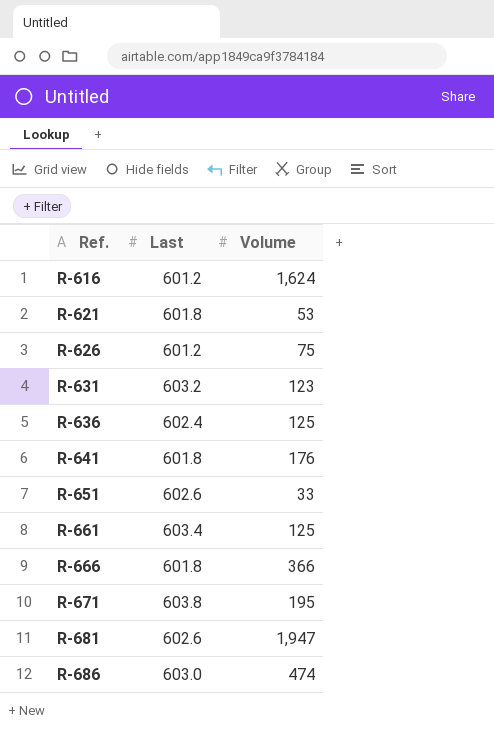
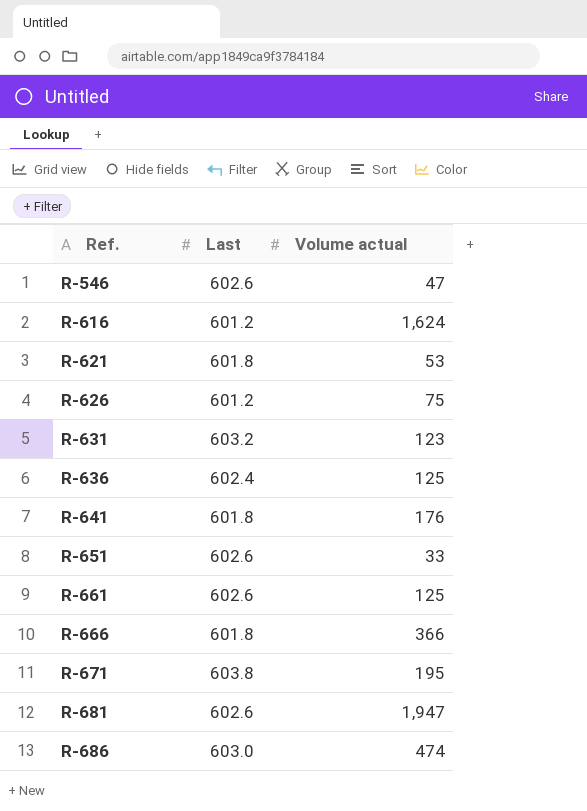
column name: Volume -> Volume actual
row R-546: none -> 602.6 | 47
R-661 | Last: 603.4 -> 602.6

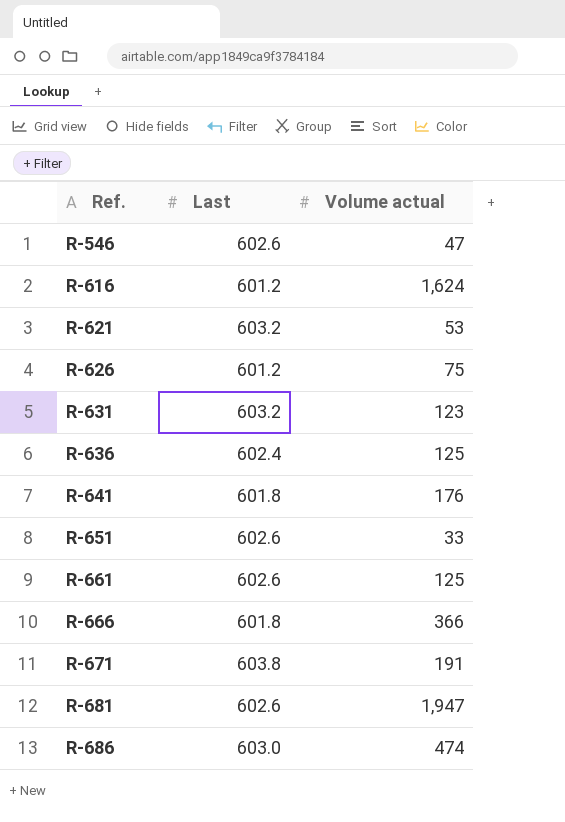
R-621 | Last: 601.8 -> 603.2
R-671 | Volume actual: 195 -> 191

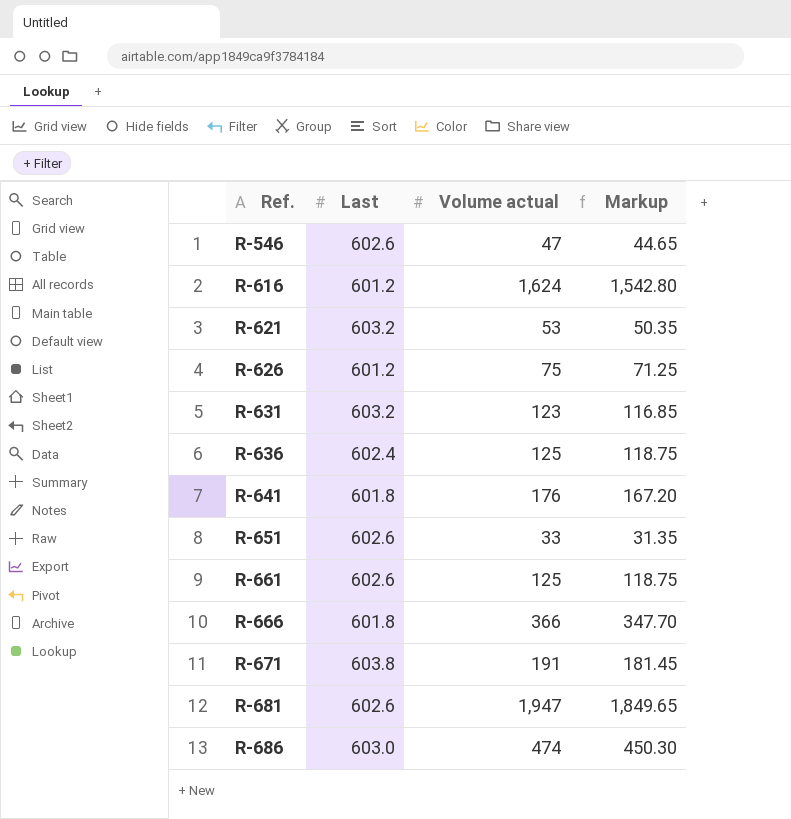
column Markup | formula: none -> [Volume actual] * 0.95

